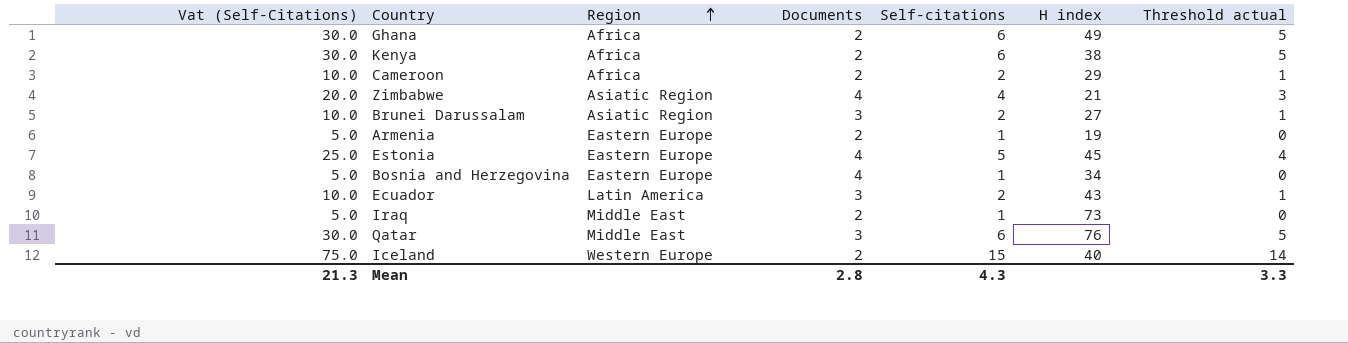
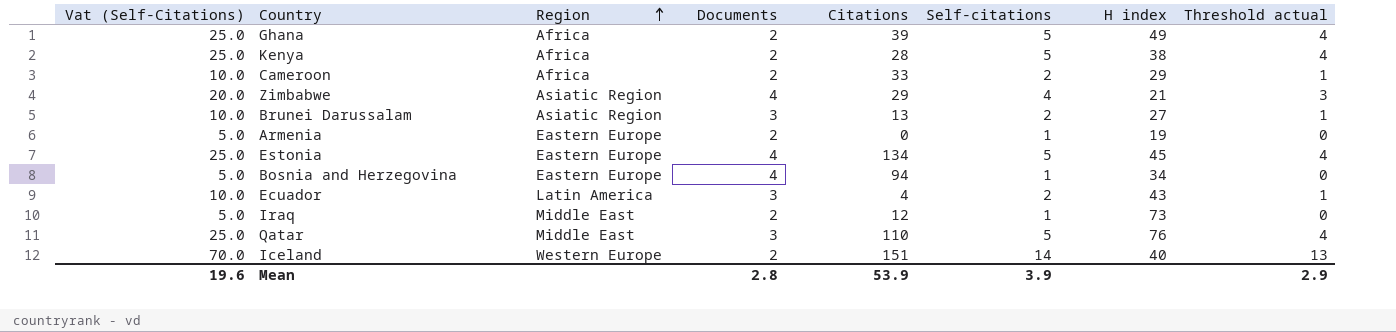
column Citations | position: none -> 5
Ghana | Vat (Self-Citations): 30.0 -> 25.0
Ghana | Self-citations: 6 -> 5
Ghana | Threshold actual: 5 -> 4
Kenya | Vat (Self-Citations): 30.0 -> 25.0
Kenya | Self-citations: 6 -> 5
Kenya | Threshold actual: 5 -> 4
Qatar | Vat (Self-Citations): 30.0 -> 25.0
Qatar | Self-citations: 6 -> 5
Qatar | Threshold actual: 5 -> 4
Iceland | Vat (Self-Citations): 75.0 -> 70.0
Iceland | Self-citations: 15 -> 14
Iceland | Threshold actual: 14 -> 13
Mean | Vat (Self-Citations): 21.3 -> 19.6
Mean | Self-citations: 4.3 -> 3.9
Mean | Threshold actual: 3.3 -> 2.9

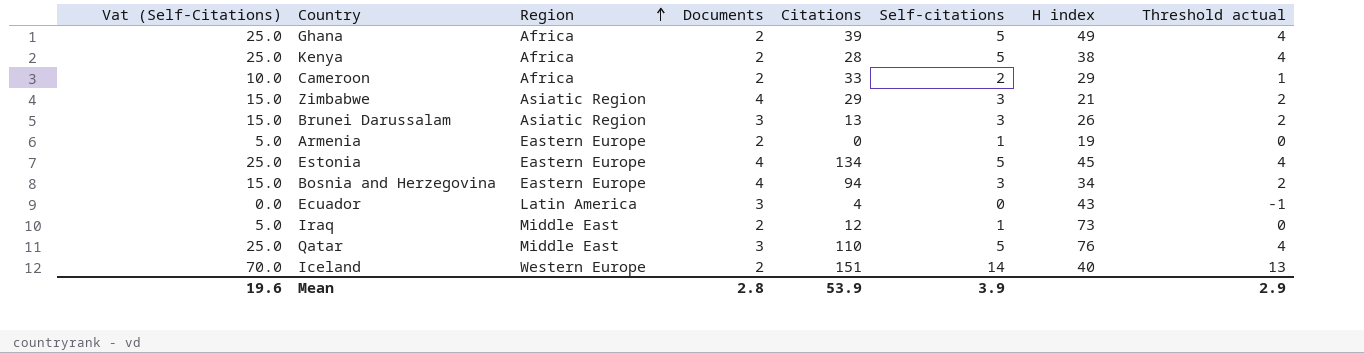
Zimbabwe | Vat (Self-Citations): 20.0 -> 15.0
Zimbabwe | Self-citations: 4 -> 3
Zimbabwe | Threshold actual: 3 -> 2
Brunei Darussalam | Vat (Self-Citations): 10.0 -> 15.0
Brunei Darussalam | Self-citations: 2 -> 3
Brunei Darussalam | H index: 27 -> 26
Brunei Darussalam | Threshold actual: 1 -> 2
Bosnia and Herzegovina | Vat (Self-Citations): 5.0 -> 15.0
Bosnia and Herzegovina | Self-citations: 1 -> 3
Bosnia and Herzegovina | Threshold actual: 0 -> 2
Ecuador | Vat (Self-Citations): 10.0 -> 0.0
Ecuador | Self-citations: 2 -> 0
Ecuador | Threshold actual: 1 -> -1

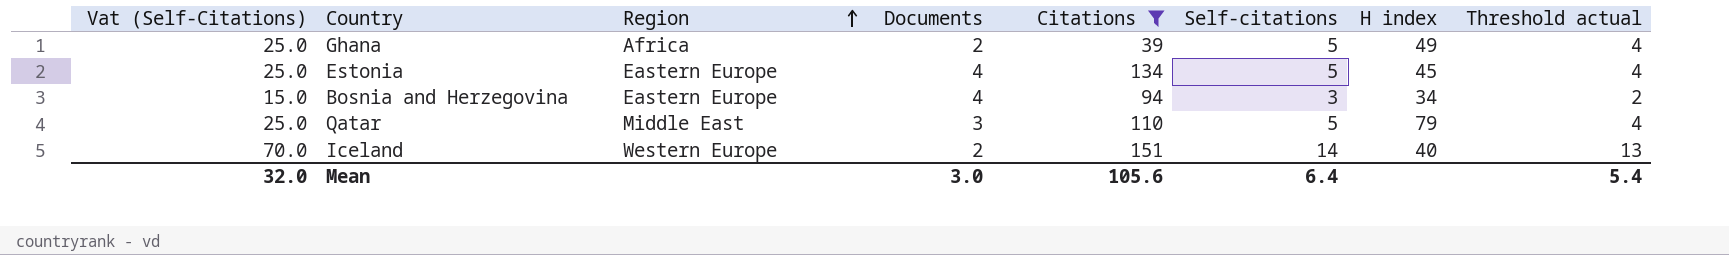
filter: none -> Citations >= 39
Qatar | H index: 76 -> 79
Mean | Vat (Self-Citations): 19.6 -> 32.0
Mean | Documents: 2.8 -> 3.0
Mean | Citations: 53.9 -> 105.6
Mean | Self-citations: 3.9 -> 6.4
Mean | Threshold actual: 2.9 -> 5.4

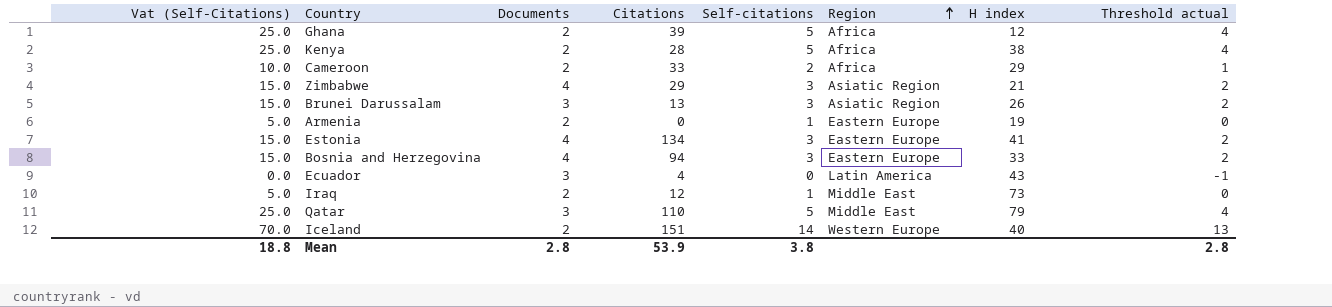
filter: Citations >= 39 -> none
column Region | position: 3 -> 6
Ghana | H index: 49 -> 12
Estonia | Vat (Self-Citations): 25.0 -> 15.0
Estonia | Self-citations: 5 -> 3
Estonia | H index: 45 -> 41
Estonia | Threshold actual: 4 -> 2
Bosnia and Herzegovina | H index: 34 -> 33
Mean | Vat (Self-Citations): 32.0 -> 18.8
Mean | Documents: 3.0 -> 2.8
Mean | Citations: 105.6 -> 53.9
Mean | Self-citations: 6.4 -> 3.8
Mean | Threshold actual: 5.4 -> 2.8

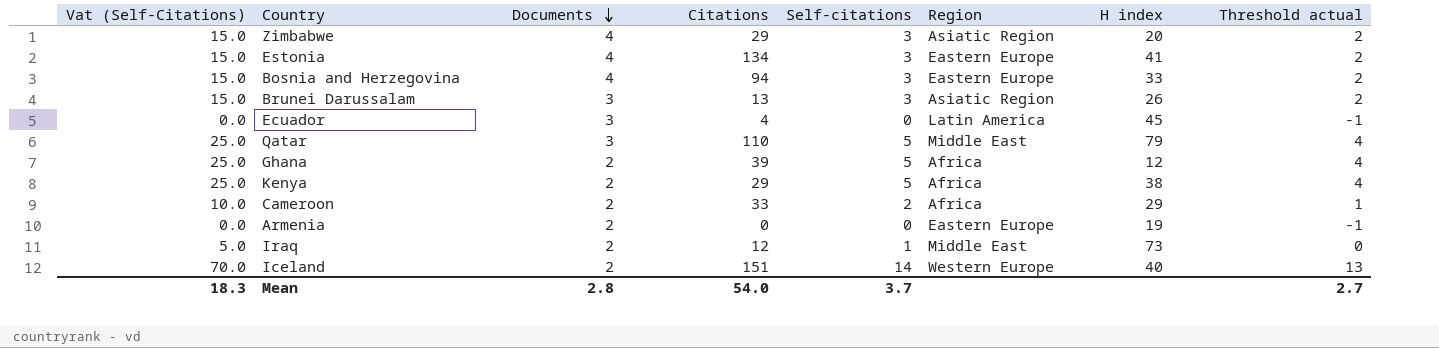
row order: Region ascending -> Documents descending
Zimbabwe | H index: 21 -> 20
Ecuador | H index: 43 -> 45
Kenya | Citations: 28 -> 29
Armenia | Vat (Self-Citations): 5.0 -> 0.0
Armenia | Self-citations: 1 -> 0
Armenia | Threshold actual: 0 -> -1
Mean | Vat (Self-Citations): 18.8 -> 18.3
Mean | Citations: 53.9 -> 54.0
Mean | Self-citations: 3.8 -> 3.7
Mean | Threshold actual: 2.8 -> 2.7

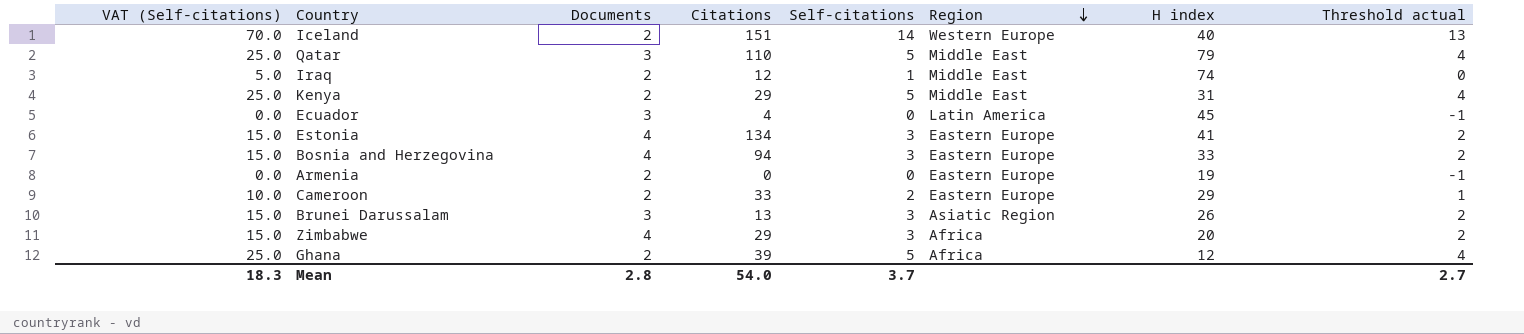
row order: Documents descending -> Region descending
column name: Vat (Self-Citations) -> VAT (Self-citations)
Iraq | H index: 73 -> 74
Kenya | Region: Africa -> Middle East
Kenya | H index: 38 -> 31
Cameroon | Region: Africa -> Eastern Europe
Zimbabwe | Region: Asiatic Region -> Africa

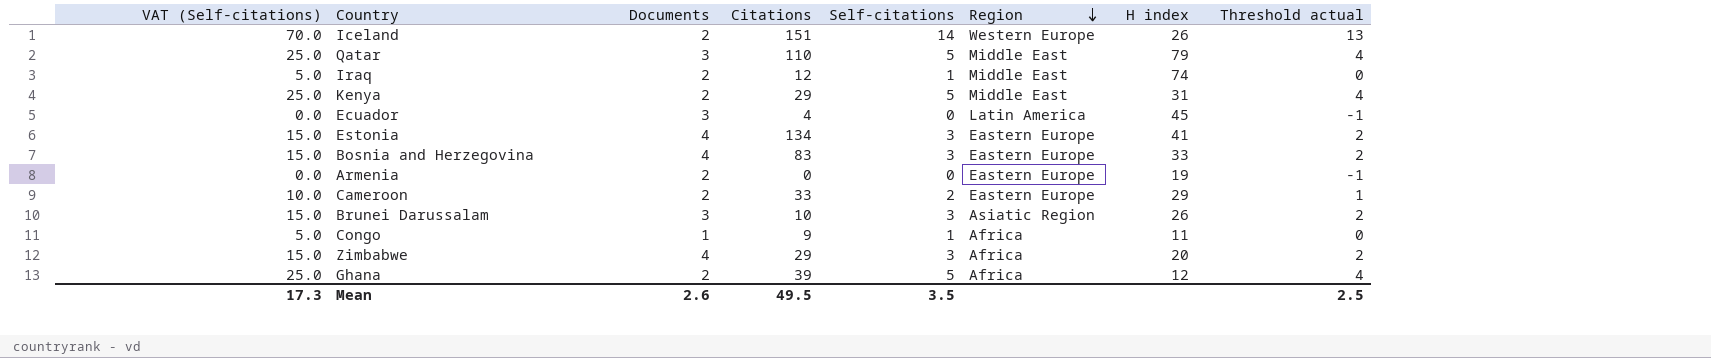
Iceland | H index: 40 -> 26
Bosnia and Herzegovina | Citations: 94 -> 83
Brunei Darussalam | Citations: 13 -> 10
row Congo: none -> 5.0 | 1 | 9 | 1 | Africa | 11 | 0
Mean | VAT (Self-citations): 18.3 -> 17.3
Mean | Documents: 2.8 -> 2.6
Mean | Citations: 54.0 -> 49.5
Mean | Self-citations: 3.7 -> 3.5
Mean | Threshold actual: 2.7 -> 2.5

